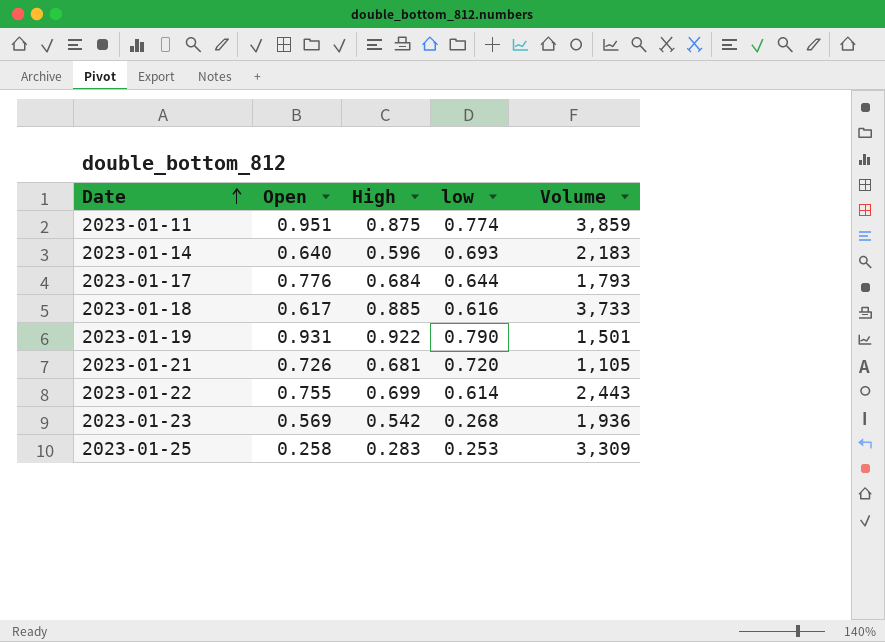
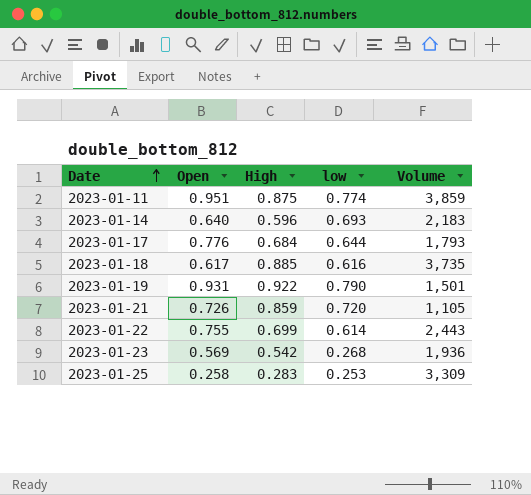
2023-01-18 | Volume: 3,733 -> 3,735
2023-01-21 | High: 0.681 -> 0.859

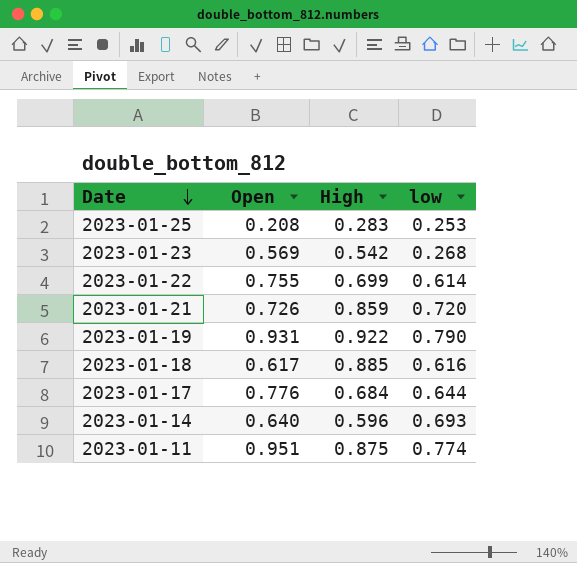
row order: Date ascending -> Date descending
column Volume | position: 5 -> none
2023-01-25 | Open: 0.258 -> 0.208

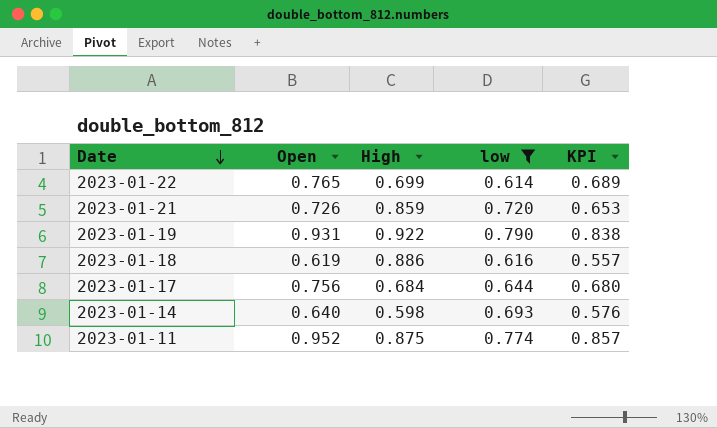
filter: none -> low >= 0.614
column KPI | formula: none -> [Open] * 0.9
2023-01-22 | Open: 0.755 -> 0.765
2023-01-18 | Open: 0.617 -> 0.619
2023-01-18 | High: 0.885 -> 0.886
2023-01-17 | Open: 0.776 -> 0.756
2023-01-14 | High: 0.596 -> 0.598
2023-01-11 | Open: 0.951 -> 0.952

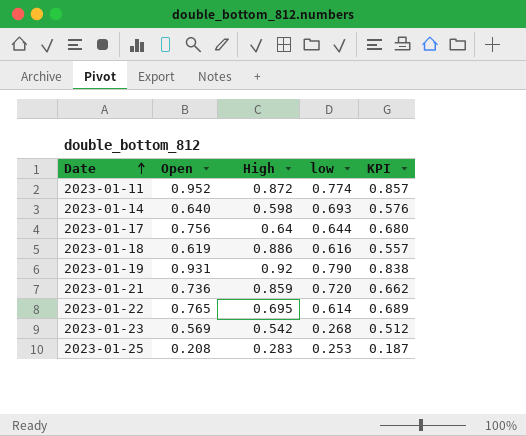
filter: low >= 0.614 -> none
row order: Date descending -> Date ascending
2023-01-11 | High: 0.875 -> 0.872
2023-01-17 | High: 0.684 -> 0.64
2023-01-19 | High: 0.922 -> 0.92
2023-01-21 | Open: 0.726 -> 0.736
2023-01-21 | KPI: 0.653 -> 0.662
2023-01-22 | High: 0.699 -> 0.695

